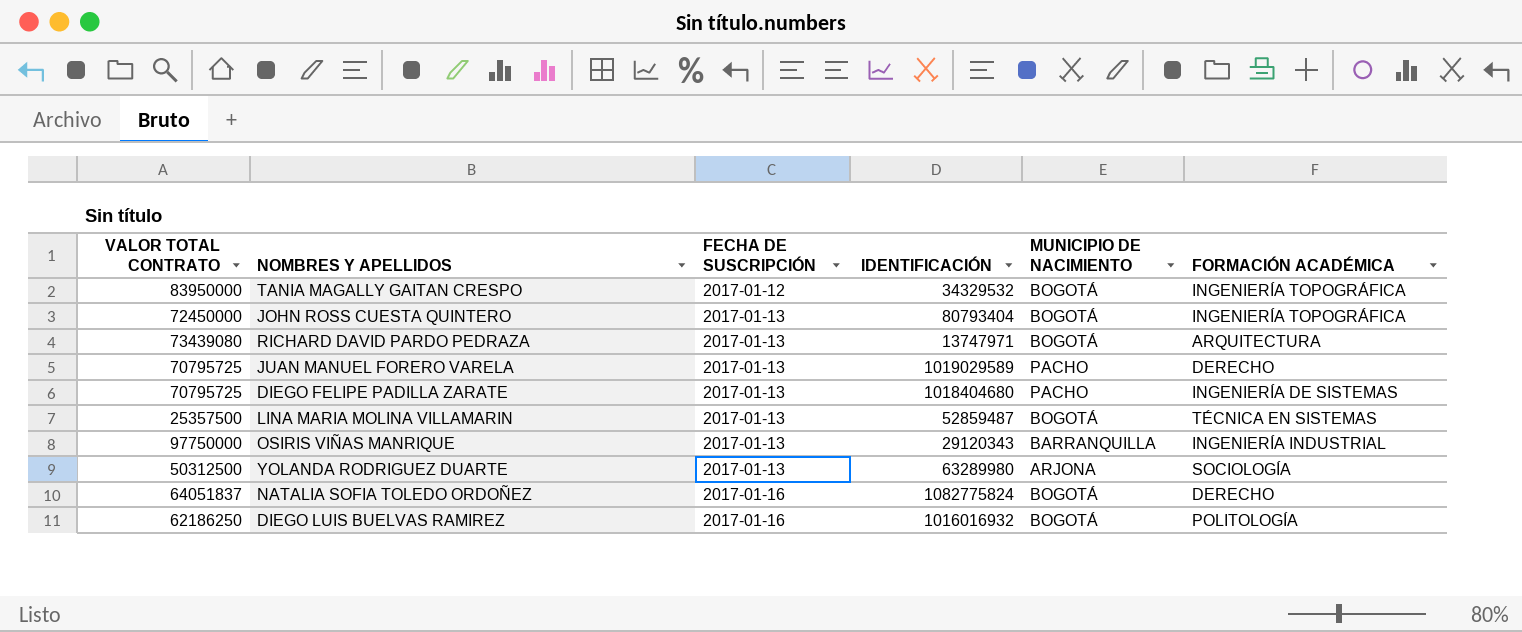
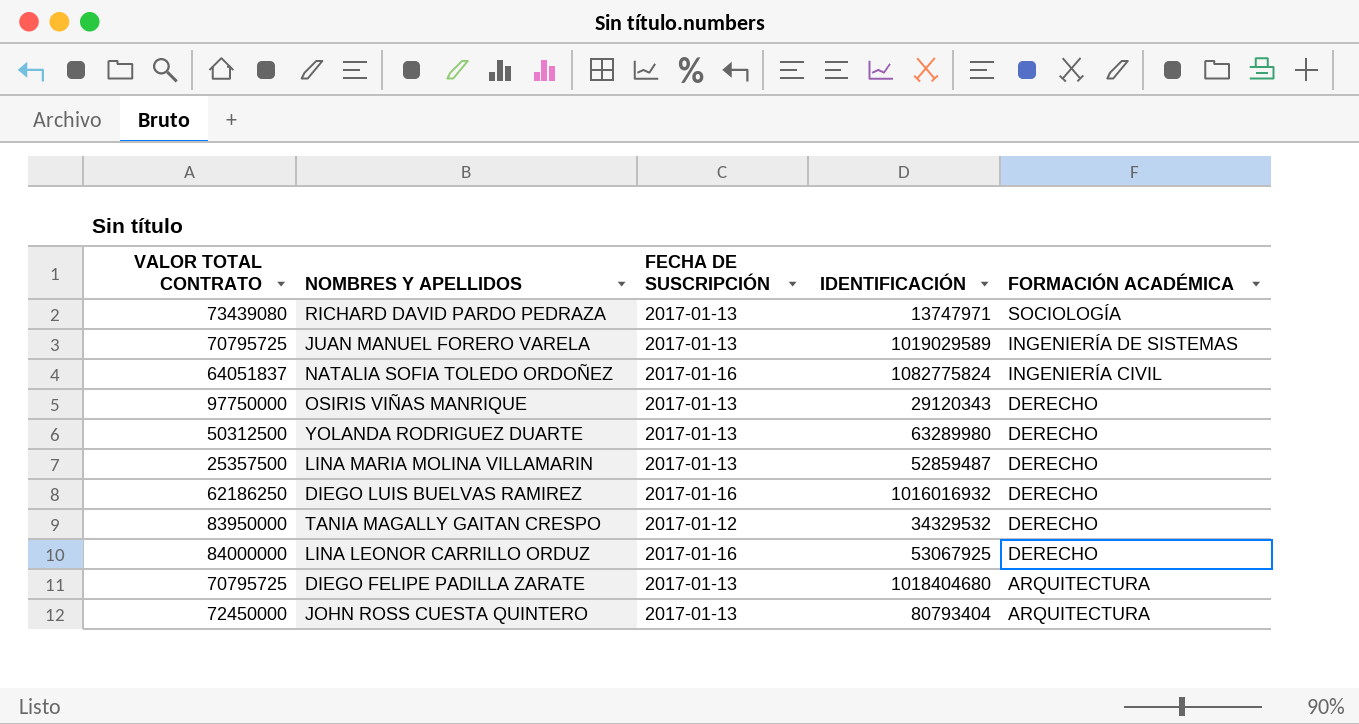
row order: FECHA DE SUSCRIPCIÓN ascending -> FORMACIÓN ACADÉMICA descending
column MUNICIPIO DE NACIMIENTO | position: 5 -> none
RICHARD DAVID PARDO PEDRAZA | FORMACIÓN ACADÉMICA: ARQUITECTURA -> SOCIOLOGÍA
JUAN MANUEL FORERO VARELA | FORMACIÓN ACADÉMICA: DERECHO -> INGENIERÍA DE SISTEMAS
NATALIA SOFIA TOLEDO ORDOÑEZ | FORMACIÓN ACADÉMICA: DERECHO -> INGENIERÍA CIVIL
OSIRIS VIÑAS MANRIQUE | FORMACIÓN ACADÉMICA: INGENIERÍA INDUSTRIAL -> DERECHO
YOLANDA RODRIGUEZ DUARTE | FORMACIÓN ACADÉMICA: SOCIOLOGÍA -> DERECHO
LINA MARIA MOLINA VILLAMARIN | FORMACIÓN ACADÉMICA: TÉCNICA EN SISTEMAS -> DERECHO
DIEGO LUIS BUELVAS RAMIREZ | FORMACIÓN ACADÉMICA: POLITOLOGÍA -> DERECHO
TANIA MAGALLY GAITAN CRESPO | FORMACIÓN ACADÉMICA: INGENIERÍA TOPOGRÁFICA -> DERECHO
row LINA LEONOR CARRILLO ORDUZ: none -> 84000000 | 2017-01-16 | 53067925 | DERECHO
DIEGO FELIPE PADILLA ZARATE | FORMACIÓN ACADÉMICA: INGENIERÍA DE SISTEMAS -> ARQUITECTURA
JOHN ROSS CUESTA QUINTERO | FORMACIÓN ACADÉMICA: INGENIERÍA TOPOGRÁFICA -> ARQUITECTURA

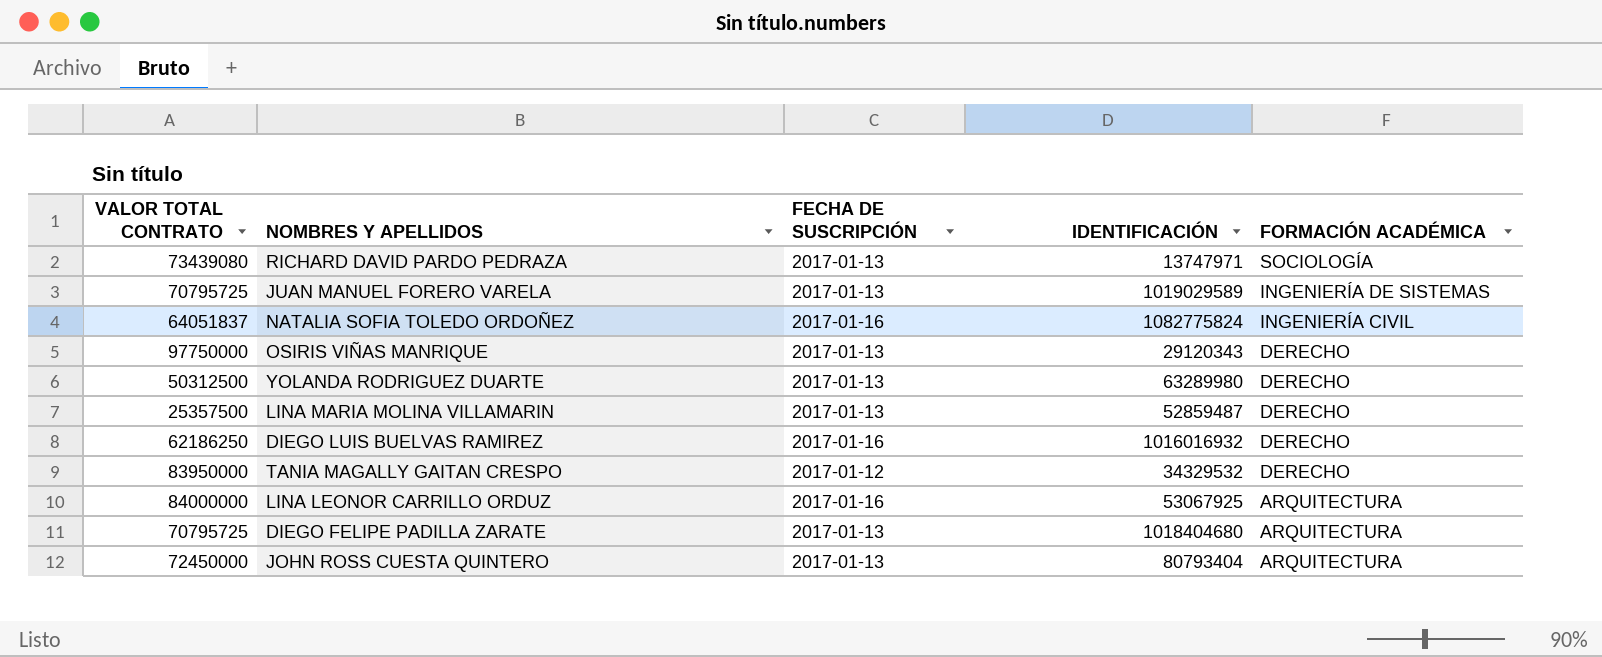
LINA LEONOR CARRILLO ORDUZ | FORMACIÓN ACADÉMICA: DERECHO -> ARQUITECTURA

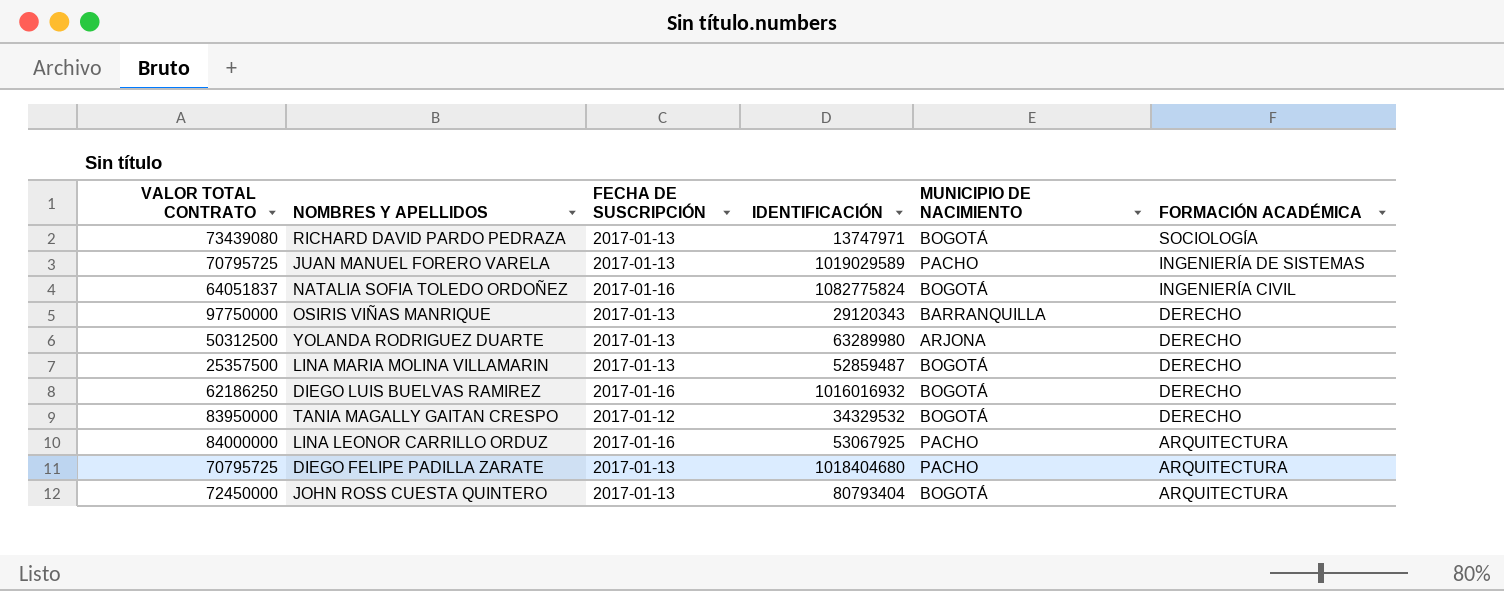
column MUNICIPIO DE NACIMIENTO | position: none -> 5

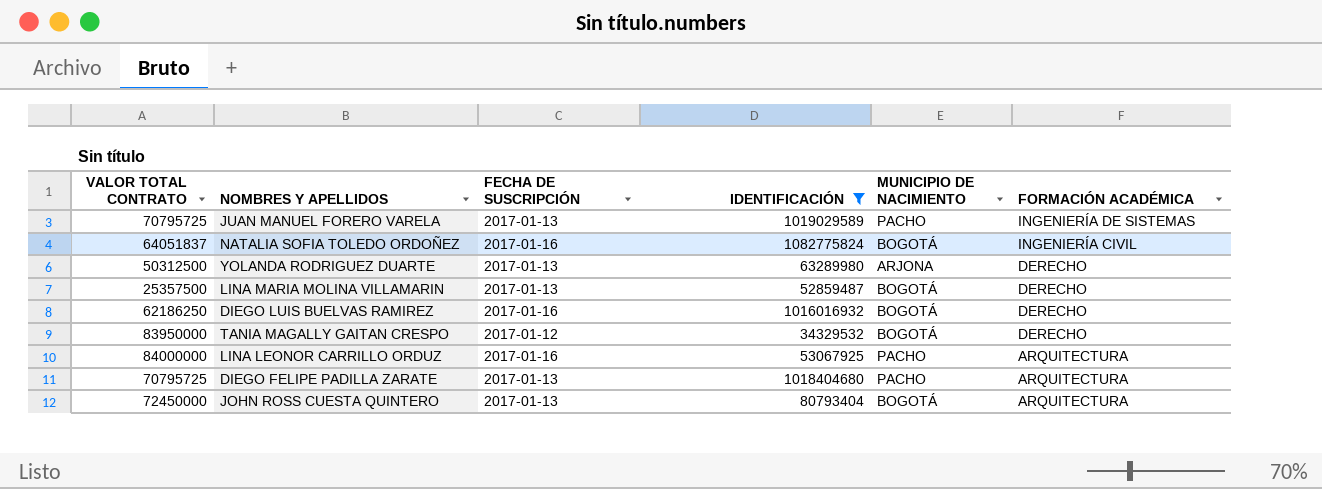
filter: none -> IDENTIFICACIÓN >= 34329532

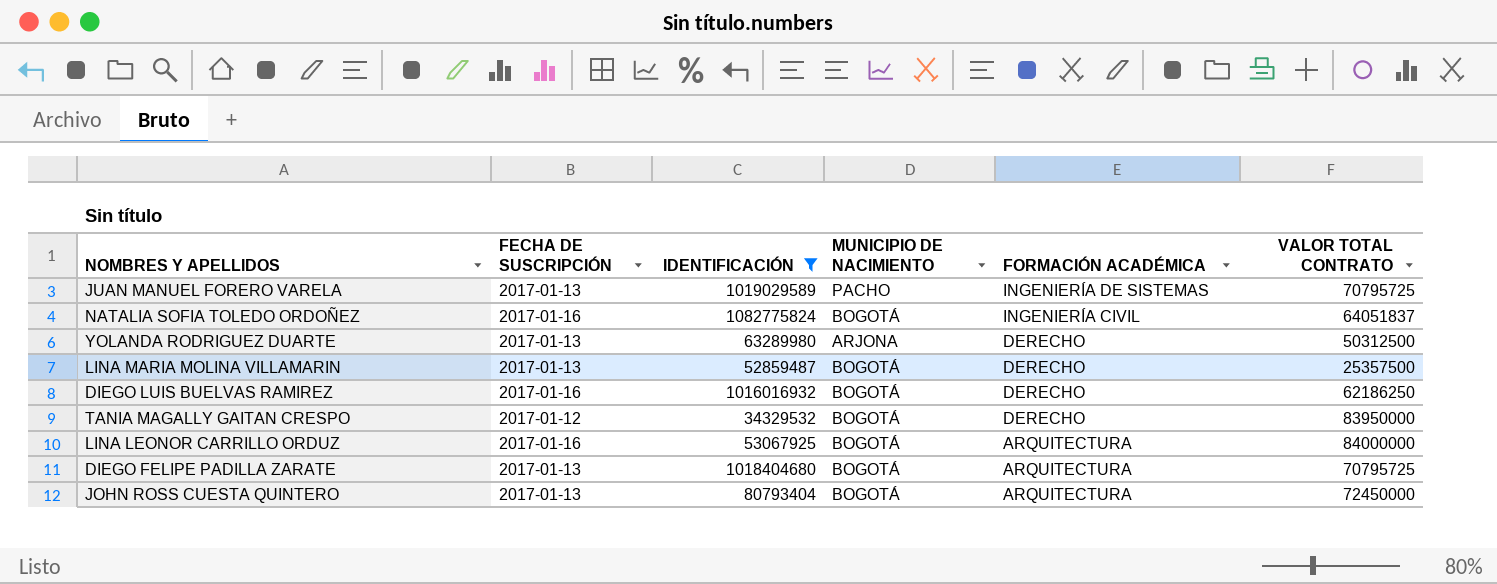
column VALOR TOTAL CONTRATO | position: 1 -> 6
LINA LEONOR CARRILLO ORDUZ | MUNICIPIO DE NACIMIENTO: PACHO -> BOGOTÁ
DIEGO FELIPE PADILLA ZARATE | MUNICIPIO DE NACIMIENTO: PACHO -> BOGOTÁ

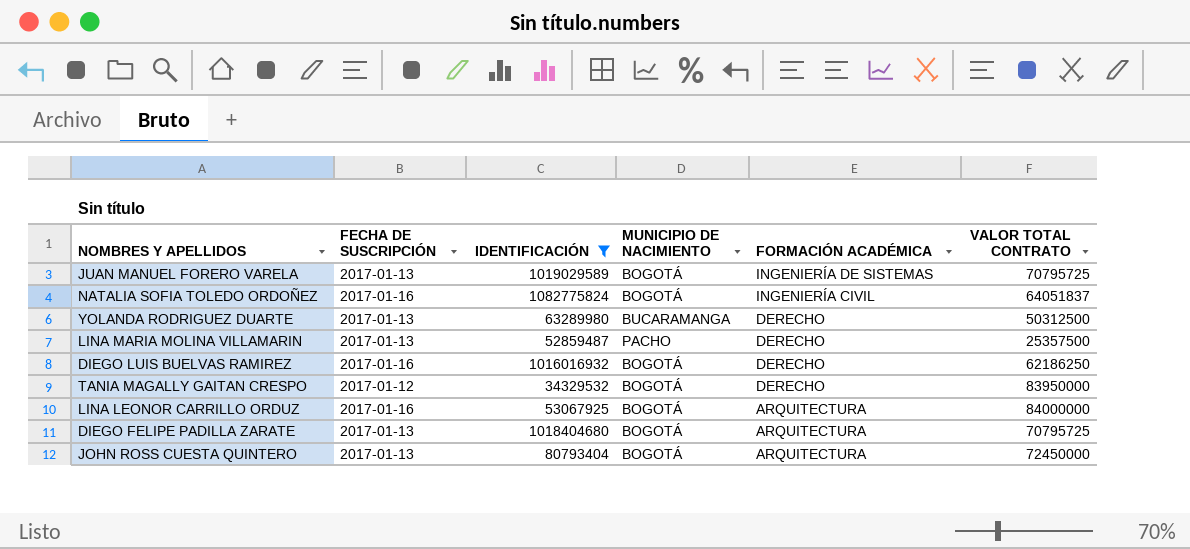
JUAN MANUEL FORERO VARELA | MUNICIPIO DE NACIMIENTO: PACHO -> BOGOTÁ
YOLANDA RODRIGUEZ DUARTE | MUNICIPIO DE NACIMIENTO: ARJONA -> BUCARAMANGA
LINA MARIA MOLINA VILLAMARIN | MUNICIPIO DE NACIMIENTO: BOGOTÁ -> PACHO

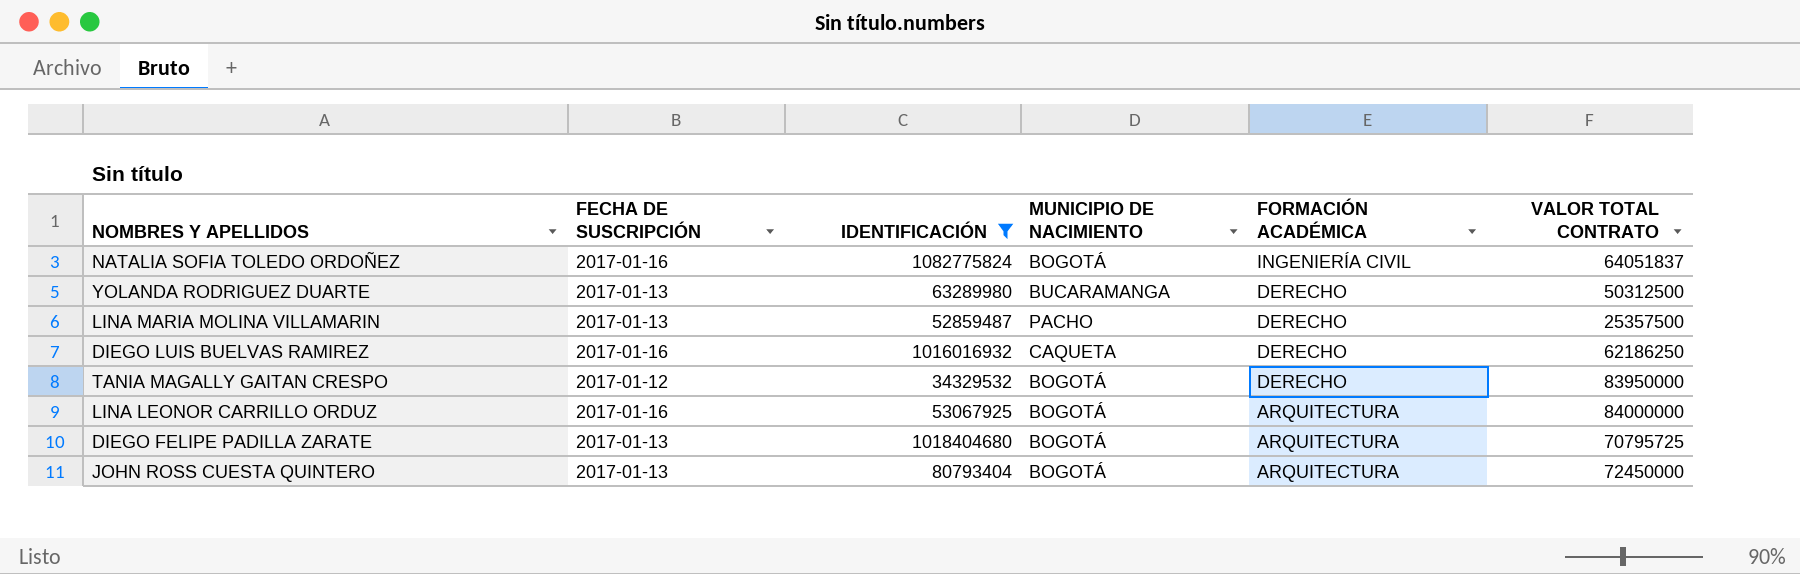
row JUAN MANUEL FORERO VARELA: 2017-01-13 | 1019029589 | BOGOTÁ | INGENIERÍA DE SISTEMAS | 70795725 -> none
DIEGO LUIS BUELVAS RAMIREZ | MUNICIPIO DE NACIMIENTO: BOGOTÁ -> CAQUETA

